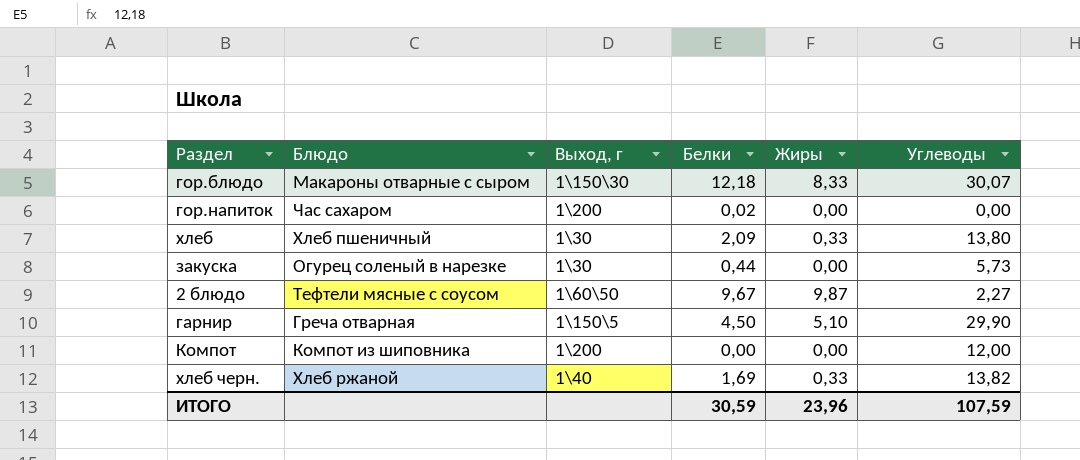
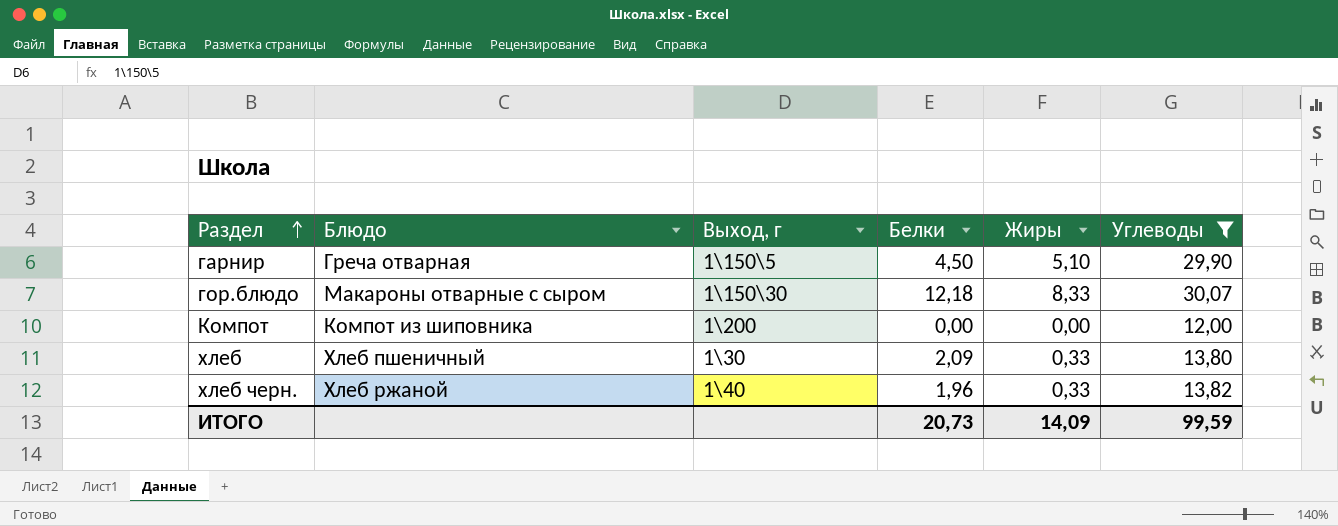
filter: none -> Углеводы >= 12,00
row order: none -> Раздел ascending
хлеб черн. | Белки: 1,69 -> 1,96
ИТОГО | Белки: 30,59 -> 20,73
ИТОГО | Жиры: 23,96 -> 14,09
ИТОГО | Углеводы: 107,59 -> 99,59

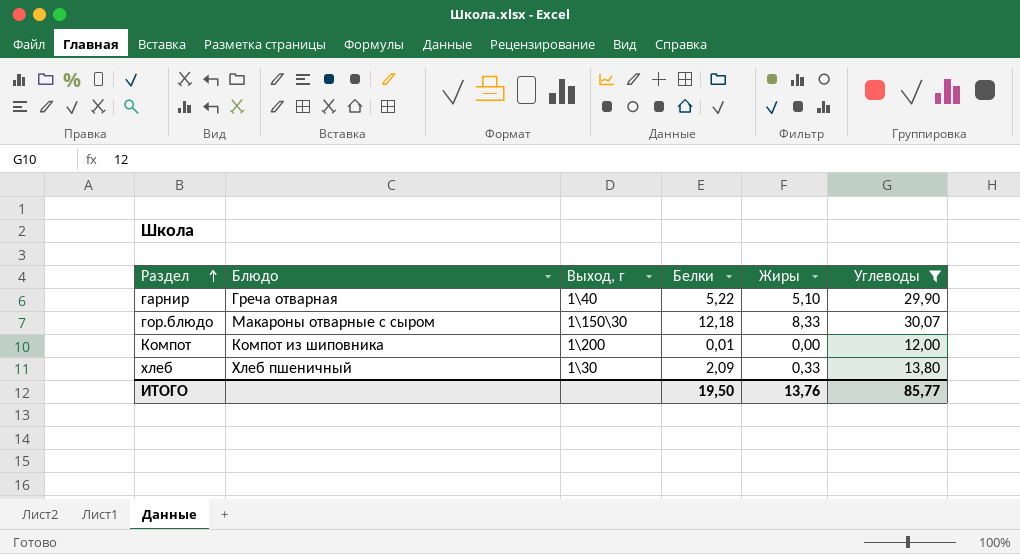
row хлеб черн.: Хлеб ржаной | 1\40 | 1,96 | 0,33 | 13,82 -> none
гарнир | Выход, г: 1\150\5 -> 1\40
гарнир | Белки: 4,50 -> 5,22
Компот | Белки: 0,00 -> 0,01
ИТОГО | Белки: 20,73 -> 19,50
ИТОГО | Жиры: 14,09 -> 13,76
ИТОГО | Углеводы: 99,59 -> 85,77

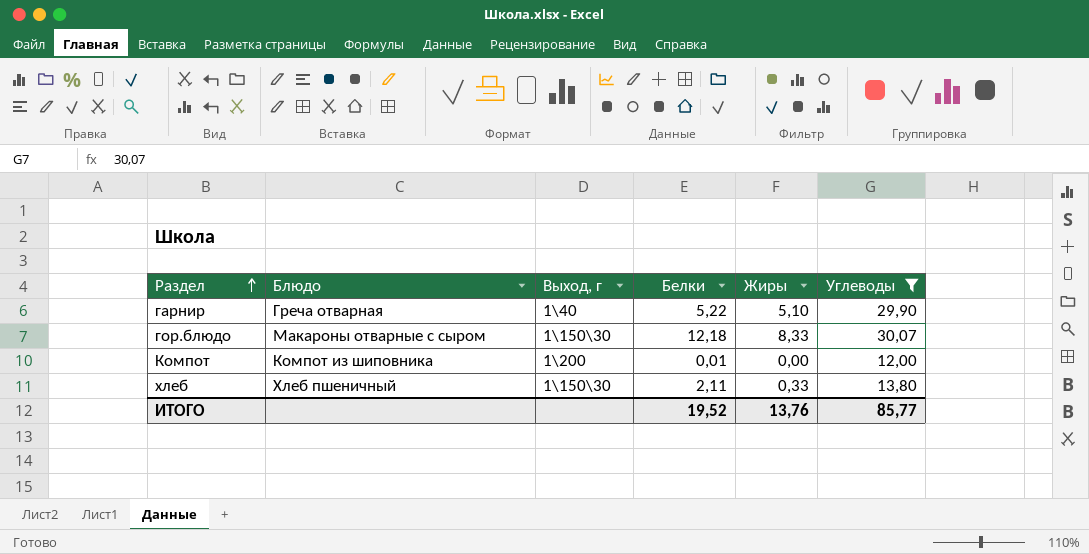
хлеб | Выход, г: 1\30 -> 1\150\30
хлеб | Белки: 2,09 -> 2,11
ИТОГО | Белки: 19,50 -> 19,52

